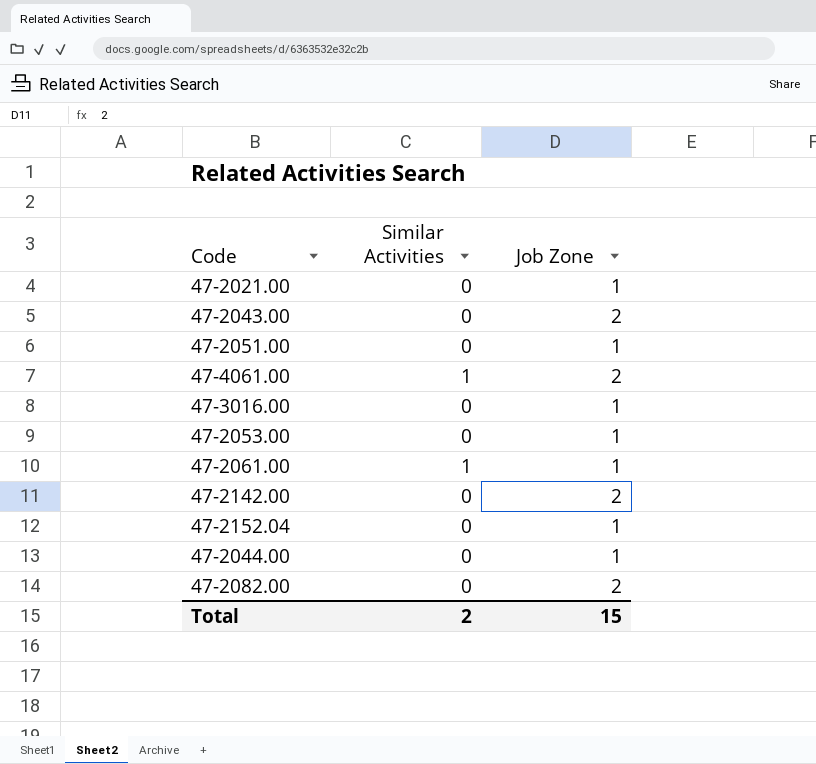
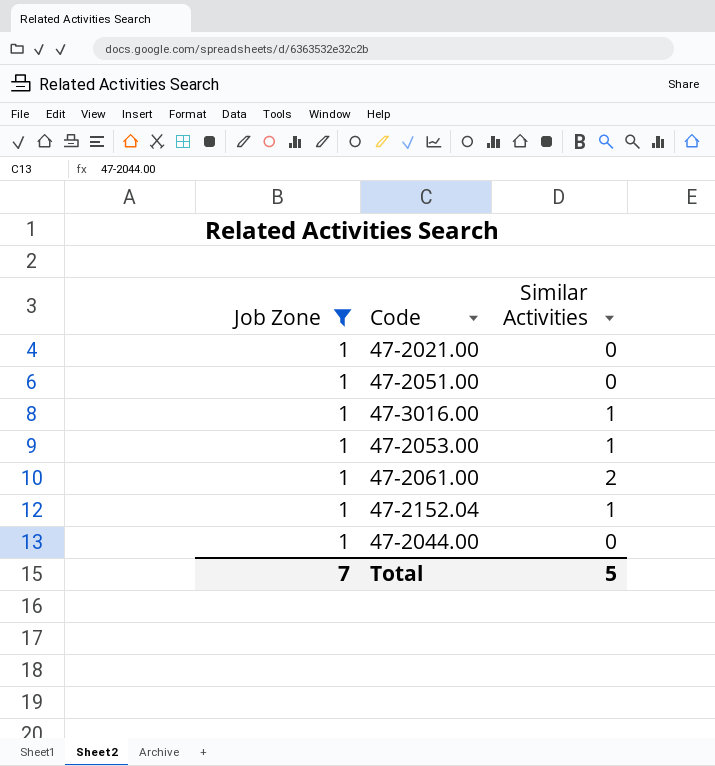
filter: none -> Job Zone = 1
column Job Zone | position: 3 -> 1
47-3016.00 | Similar Activities: 0 -> 1
47-2053.00 | Similar Activities: 0 -> 1
47-2061.00 | Similar Activities: 1 -> 2
47-2152.04 | Similar Activities: 0 -> 1
Total | Job Zone: 15 -> 7
Total | Similar Activities: 2 -> 5

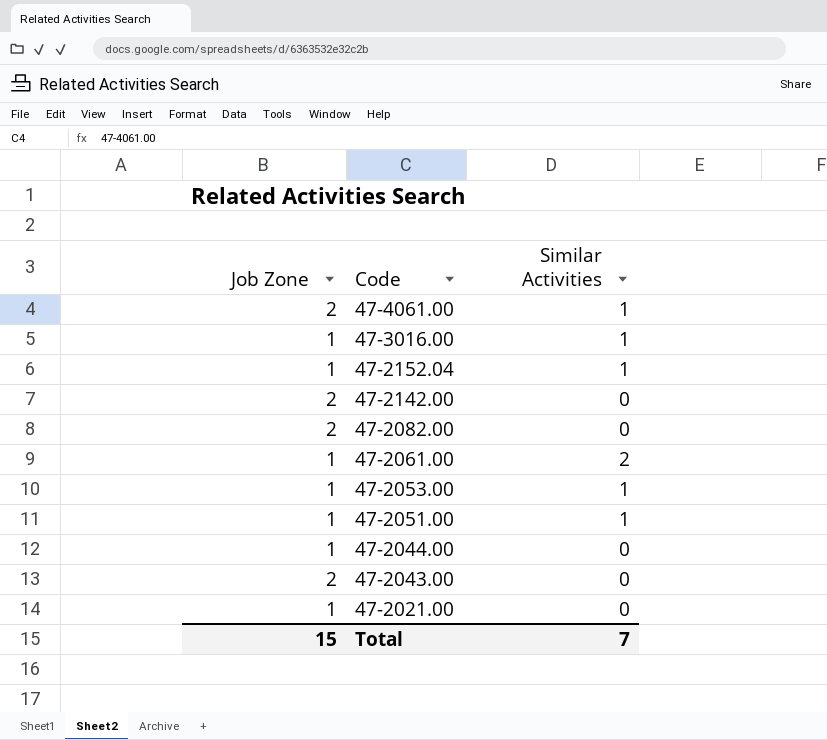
filter: Job Zone = 1 -> none
row order: none -> Code descending
47-2051.00 | Similar Activities: 0 -> 1
Total | Job Zone: 7 -> 15
Total | Similar Activities: 5 -> 7

